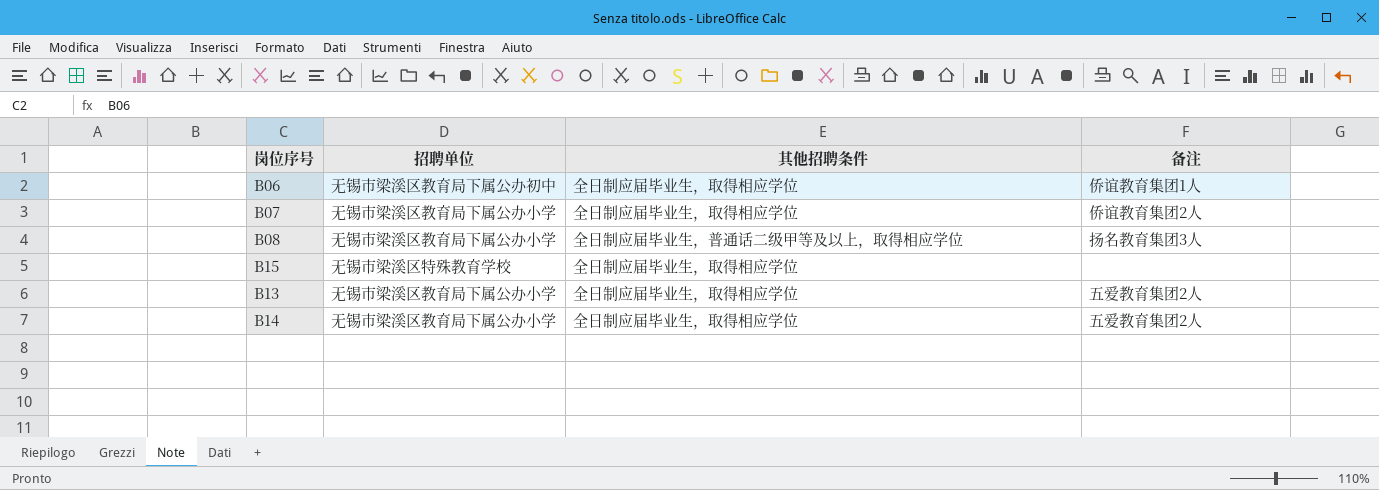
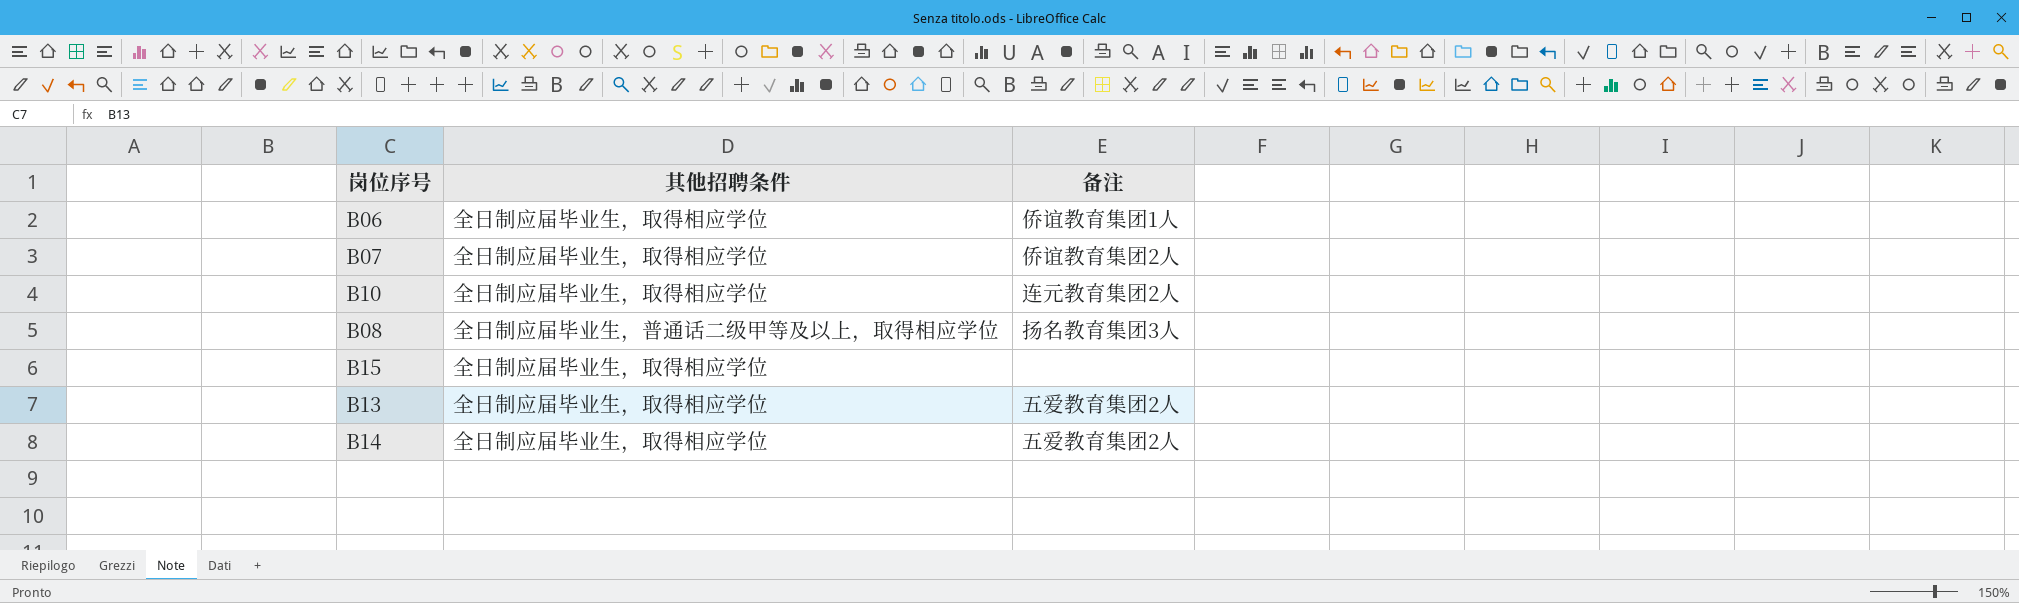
column 招聘单位 | position: 2 -> none
row B10: none -> 全日制应届毕业生，取得相应学位 | 连元教育集团2人

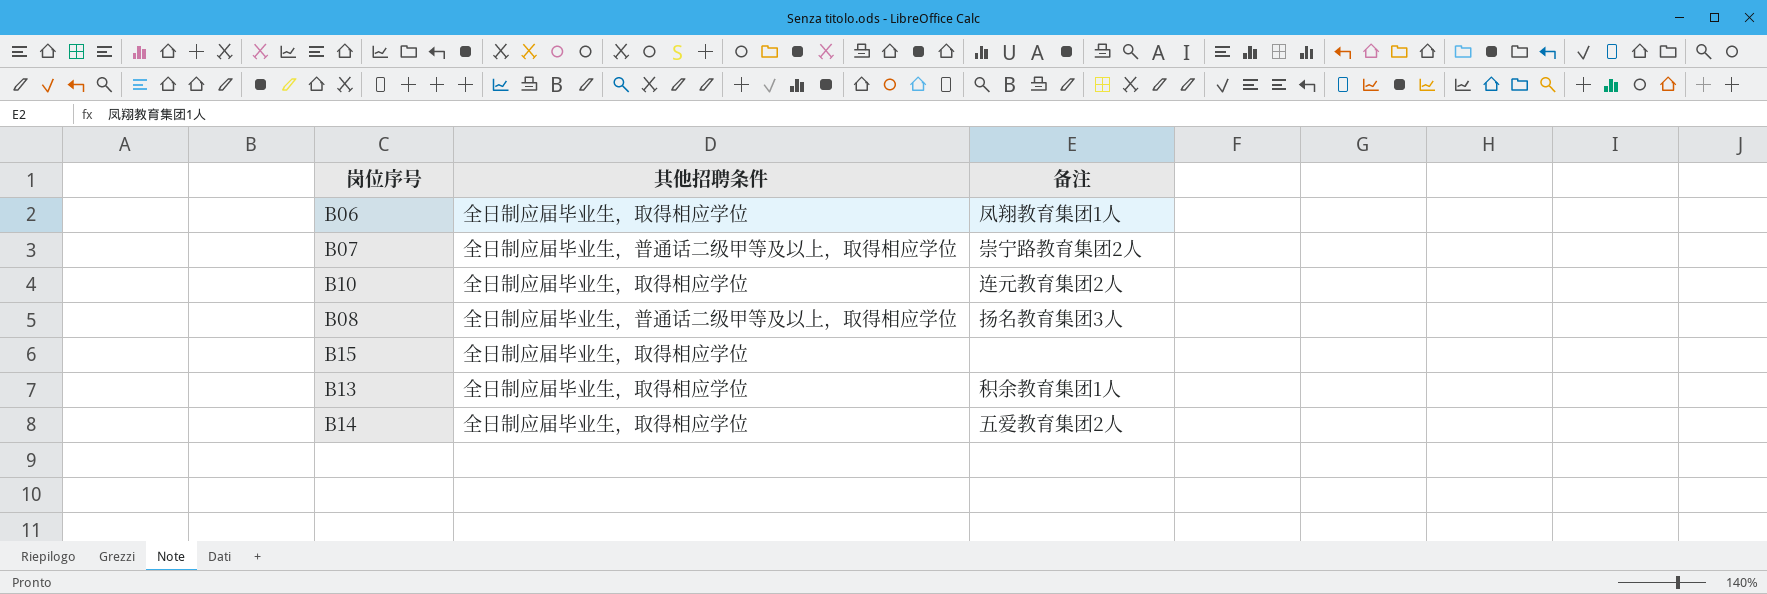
B06 | 备注: 侨谊教育集团1人 -> 凤翔教育集团1人
B07 | 其他招聘条件: 全日制应届毕业生，取得相应学位 -> 全日制应届毕业生，普通话二级甲等及以上，取得相应学位
B07 | 备注: 侨谊教育集团2人 -> 崇宁路教育集团2人
B13 | 备注: 五爱教育集团2人 -> 积余教育集团1人

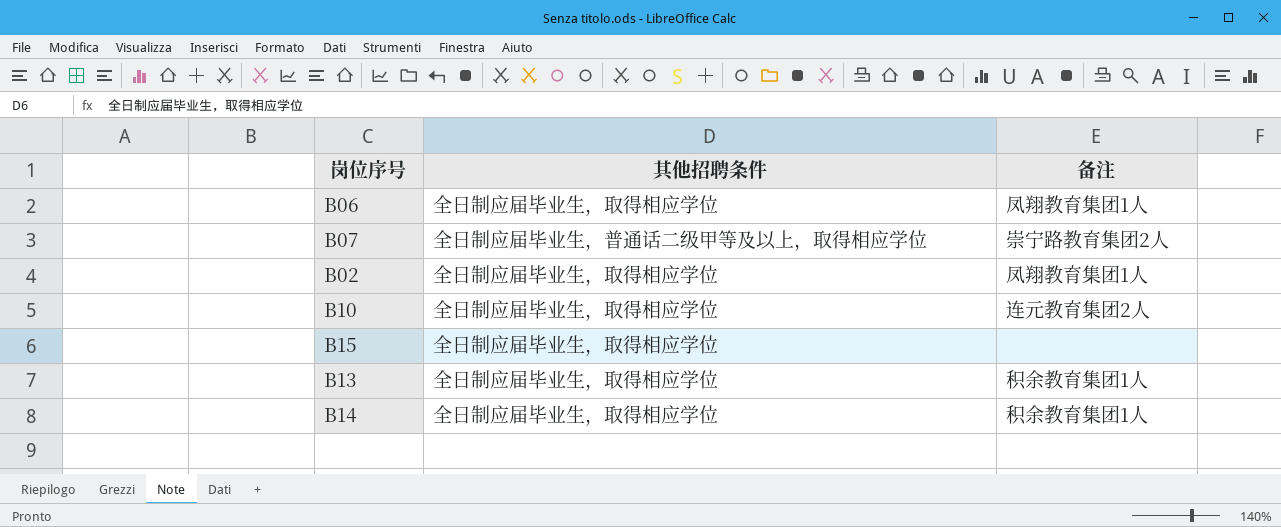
row B08: 全日制应届毕业生，普通话二级甲等及以上，取得相应学位 | 扬名教育集团3人 -> none
row B02: none -> 全日制应届毕业生，取得相应学位 | 凤翔教育集团1人
B14 | 备注: 五爱教育集团2人 -> 积余教育集团1人

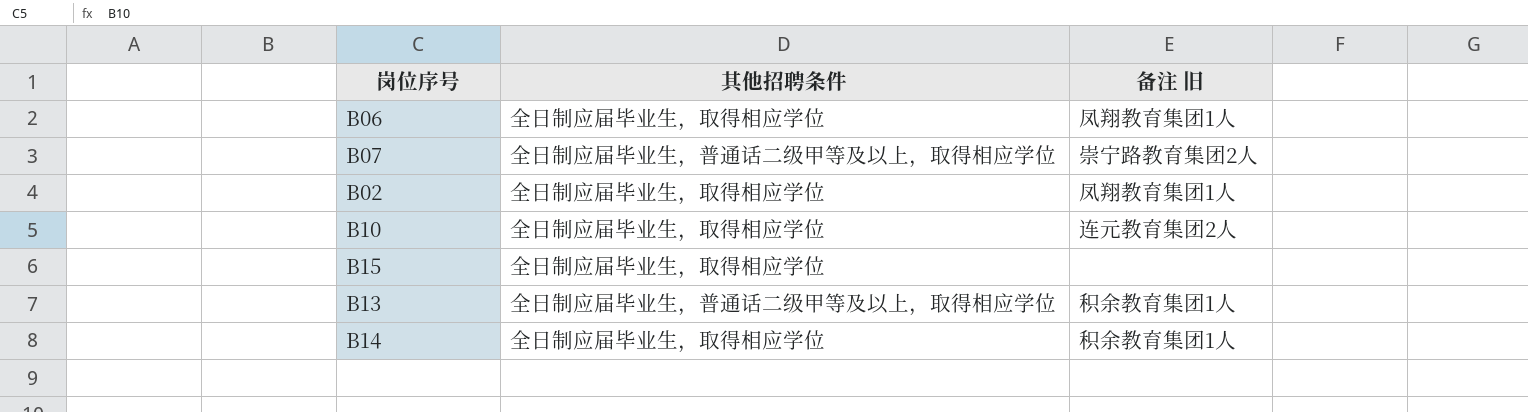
column name: 备注 -> 备注 旧
B13 | 其他招聘条件: 全日制应届毕业生，取得相应学位 -> 全日制应届毕业生，普通话二级甲等及以上，取得相应学位

